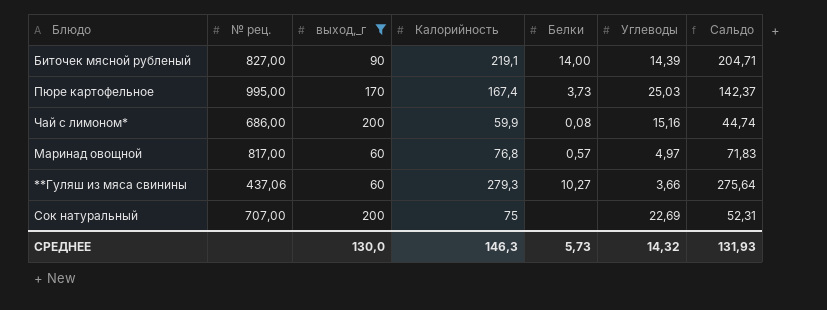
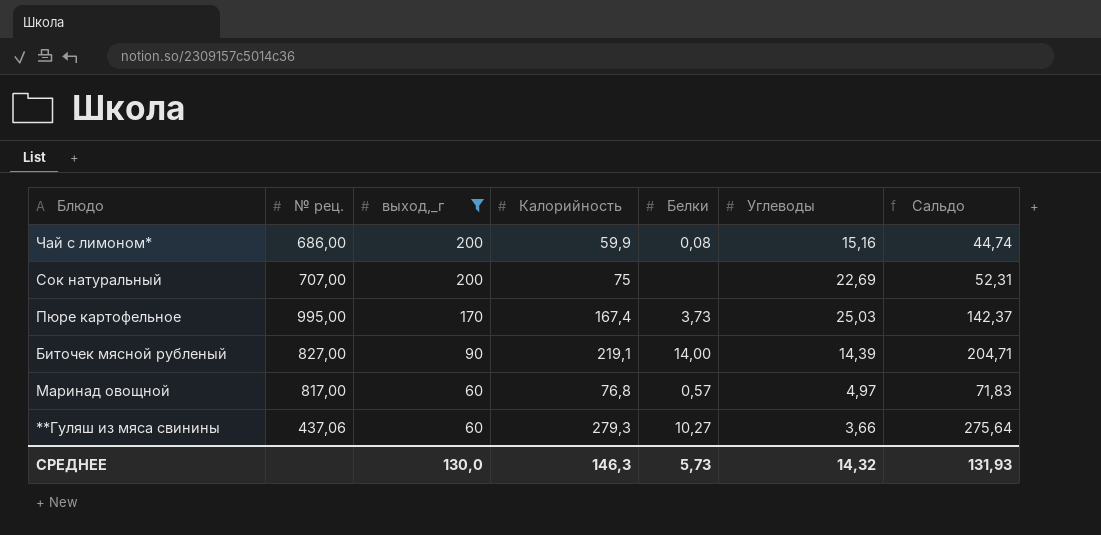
row order: none -> выход,_г descending

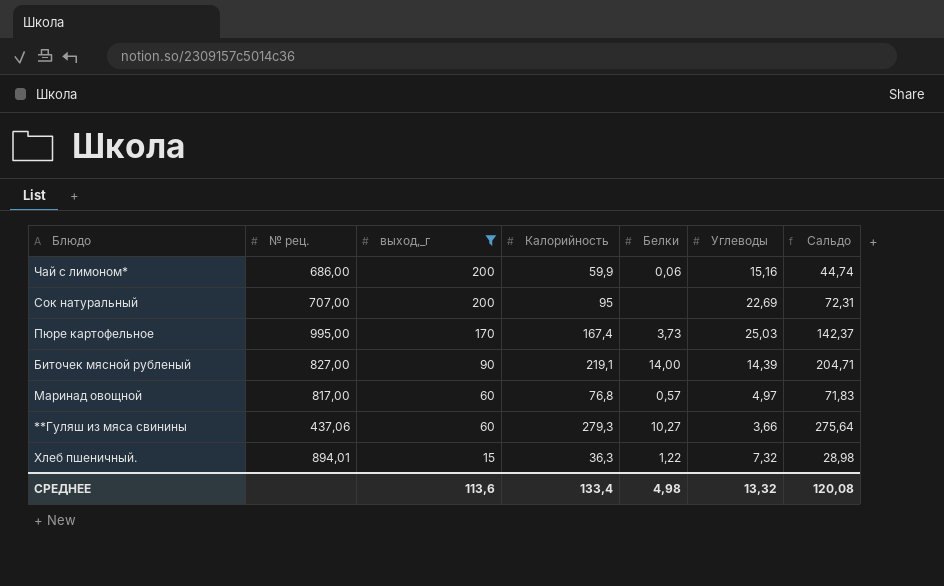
Чай с лимоном* | Белки: 0,08 -> 0,06
Сок натуральный | Калорийность: 75 -> 95
Сок натуральный | Сальдо: 52,31 -> 72,31
row Хлеб пшеничный.: none -> 894,01 | 15 | 36,3 | 1,22 | 7,32 | 28,98
СРЕДНЕЕ | выход,_г: 130,0 -> 113,6
СРЕДНЕЕ | Калорийность: 146,3 -> 133,4
СРЕДНЕЕ | Белки: 5,73 -> 4,98
СРЕДНЕЕ | Углеводы: 14,32 -> 13,32
СРЕДНЕЕ | Сальдо: 131,93 -> 120,08

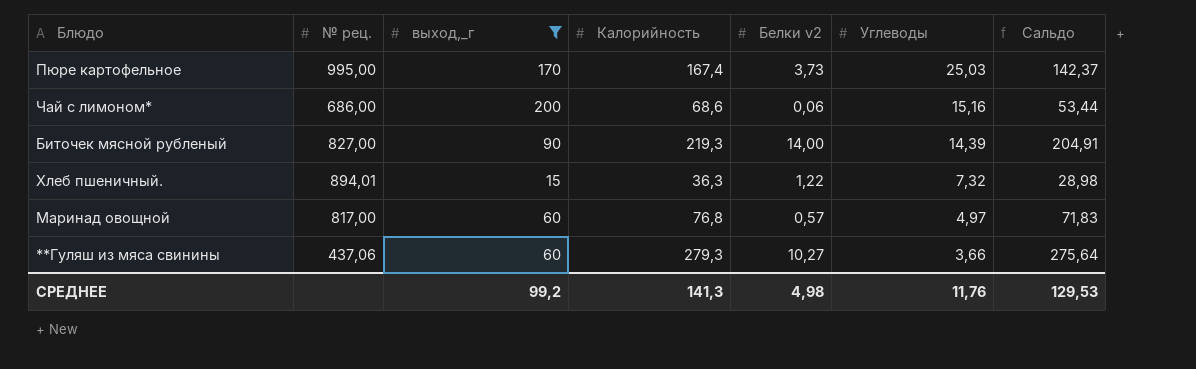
row order: выход,_г descending -> Углеводы descending
column name: Белки -> Белки v2
row Сок натуральный: 707,00 | 200 | 95 | none | 22,69 | 72,31 -> none
Чай с лимоном* | Калорийность: 59,9 -> 68,6
Чай с лимоном* | Сальдо: 44,74 -> 53,44
Биточек мясной рубленый | Калорийность: 219,1 -> 219,3
Биточек мясной рубленый | Сальдо: 204,71 -> 204,91
СРЕДНЕЕ | выход,_г: 113,6 -> 99,2
СРЕДНЕЕ | Калорийность: 133,4 -> 141,3
СРЕДНЕЕ | Углеводы: 13,32 -> 11,76
СРЕДНЕЕ | Сальдо: 120,08 -> 129,53

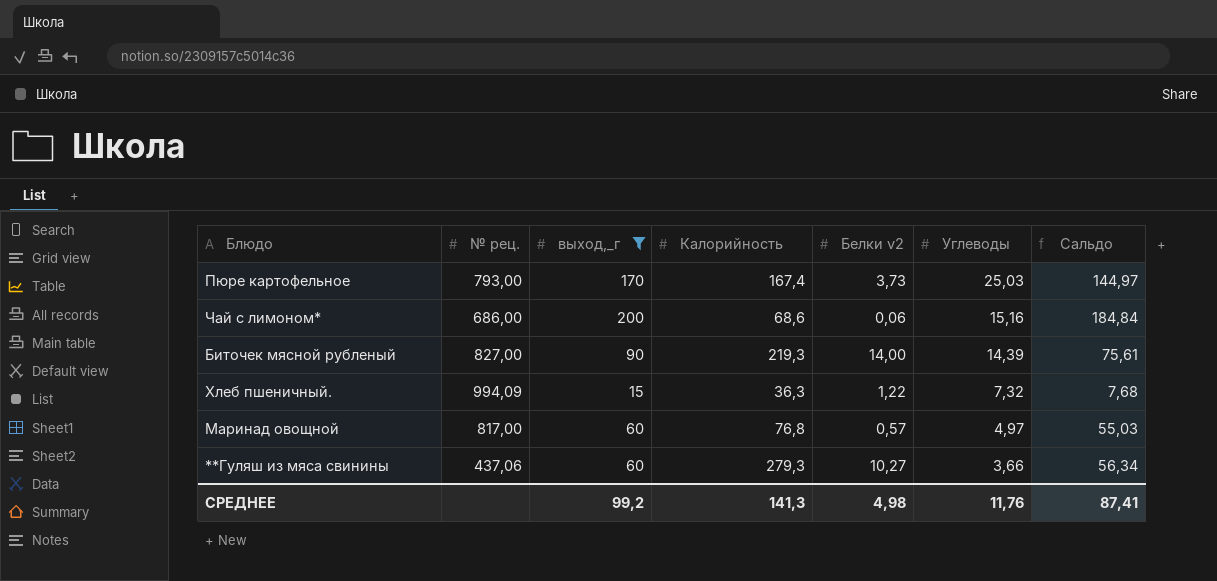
column Сальдо | formula: [Калорийность] - [Углеводы] -> [выход,_г] - [Углеводы]
Пюре картофельное | № рец.: 995,00 -> 793,00
Хлеб пшеничный. | № рец.: 894,01 -> 994,09
СРЕДНЕЕ | Сальдо: 129,53 -> 87,41

